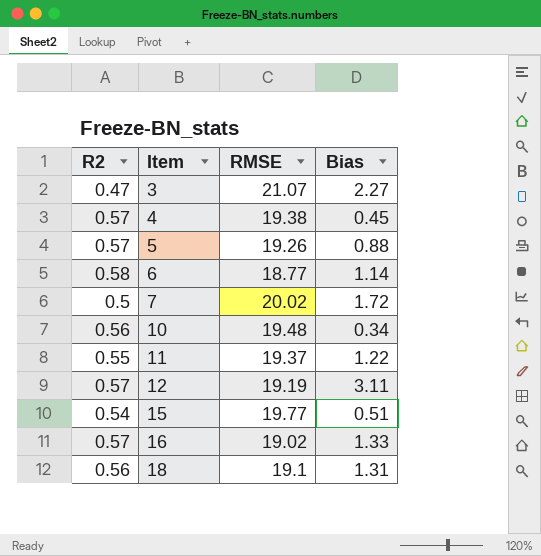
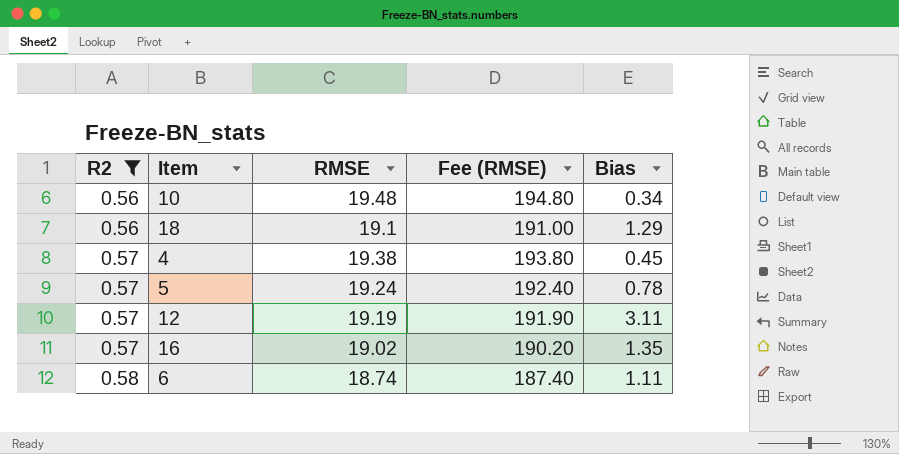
filter: none -> R2 >= 0.56
row order: Item ascending -> R2 ascending
column Fee (RMSE) | formula: none -> [RMSE] * 10
18 | Bias: 1.31 -> 1.29
5 | RMSE: 19.26 -> 19.24
5 | Bias: 0.88 -> 0.78
16 | Bias: 1.33 -> 1.35
6 | RMSE: 18.77 -> 18.74
6 | Bias: 1.14 -> 1.11

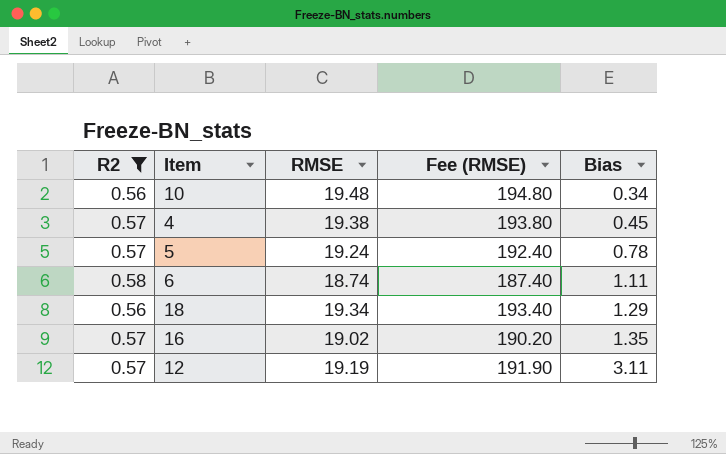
row order: R2 ascending -> Bias ascending
18 | RMSE: 19.1 -> 19.34
18 | Fee (RMSE): 191.00 -> 193.40

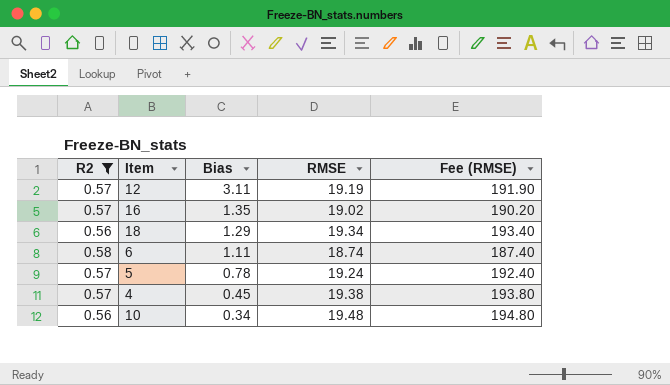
row order: Bias ascending -> Bias descending
column Bias | position: 5 -> 3

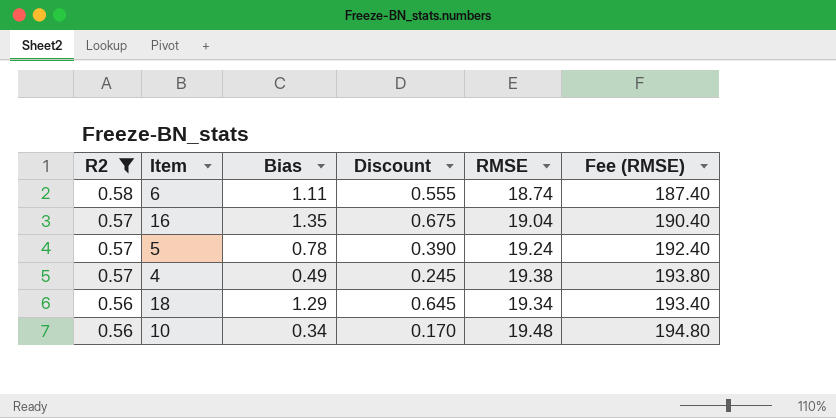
row order: Bias descending -> R2 descending
column Discount | formula: none -> [Bias] * 0.5
row 12: 0.57 | 3.11 | 19.19 | 191.90 -> none
16 | RMSE: 19.02 -> 19.04
16 | Fee (RMSE): 190.20 -> 190.40
4 | Bias: 0.45 -> 0.49

